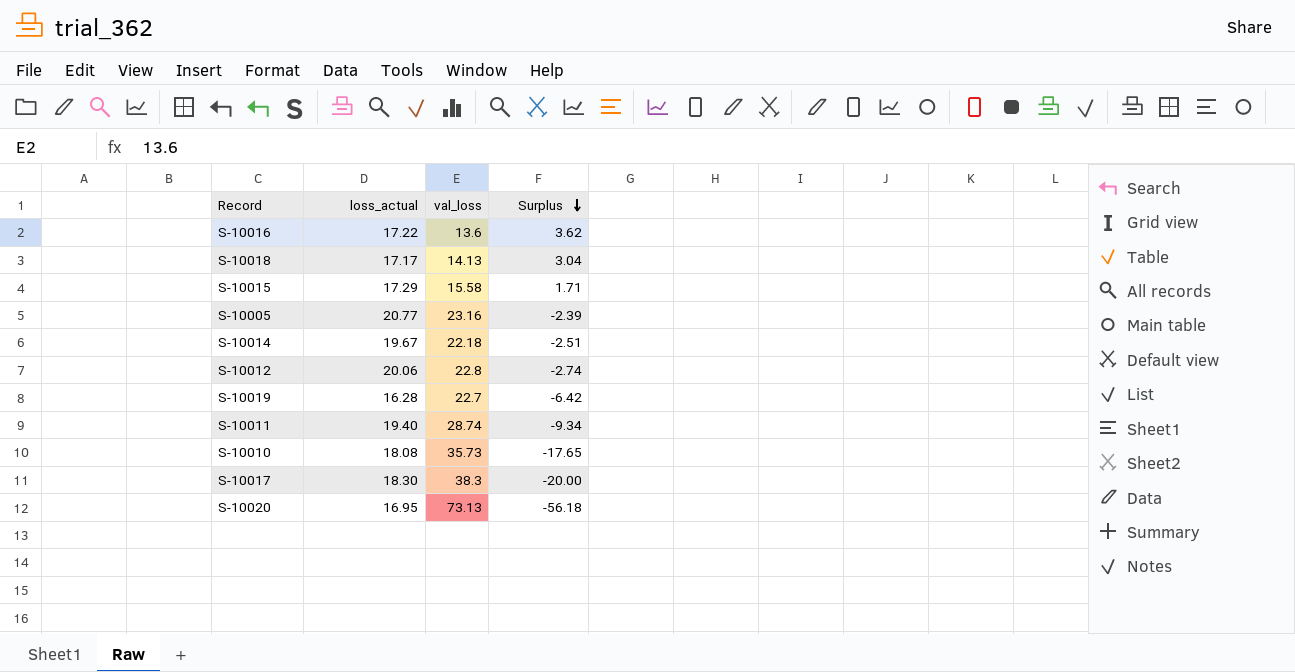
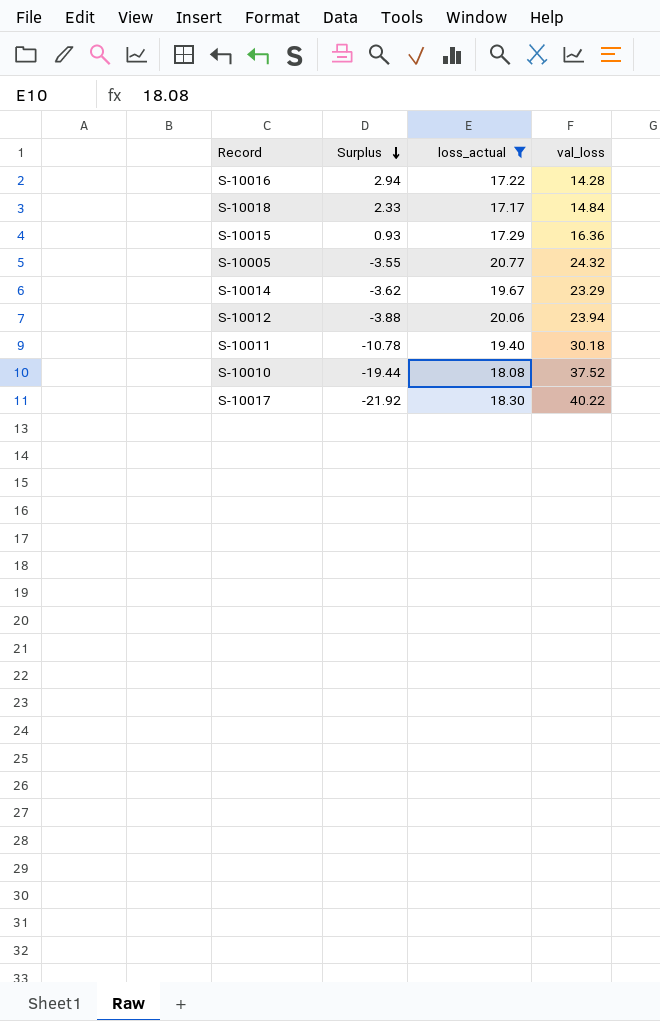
filter: none -> loss_actual >= 17.17
column Surplus | position: 4 -> 2
S-10016 | Surplus: 3.62 -> 2.94
S-10016 | val_loss: 13.6 -> 14.28
S-10018 | Surplus: 3.04 -> 2.33
S-10018 | val_loss: 14.13 -> 14.84
S-10015 | Surplus: 1.71 -> 0.93
S-10015 | val_loss: 15.58 -> 16.36
S-10005 | Surplus: -2.39 -> -3.55
S-10005 | val_loss: 23.16 -> 24.32
S-10014 | Surplus: -2.51 -> -3.62
S-10014 | val_loss: 22.18 -> 23.29
S-10012 | Surplus: -2.74 -> -3.88
S-10012 | val_loss: 22.8 -> 23.94
S-10011 | Surplus: -9.34 -> -10.78
S-10011 | val_loss: 28.74 -> 30.18
S-10010 | Surplus: -17.65 -> -19.44
S-10010 | val_loss: 35.73 -> 37.52
S-10017 | Surplus: -20.00 -> -21.92
S-10017 | val_loss: 38.3 -> 40.22

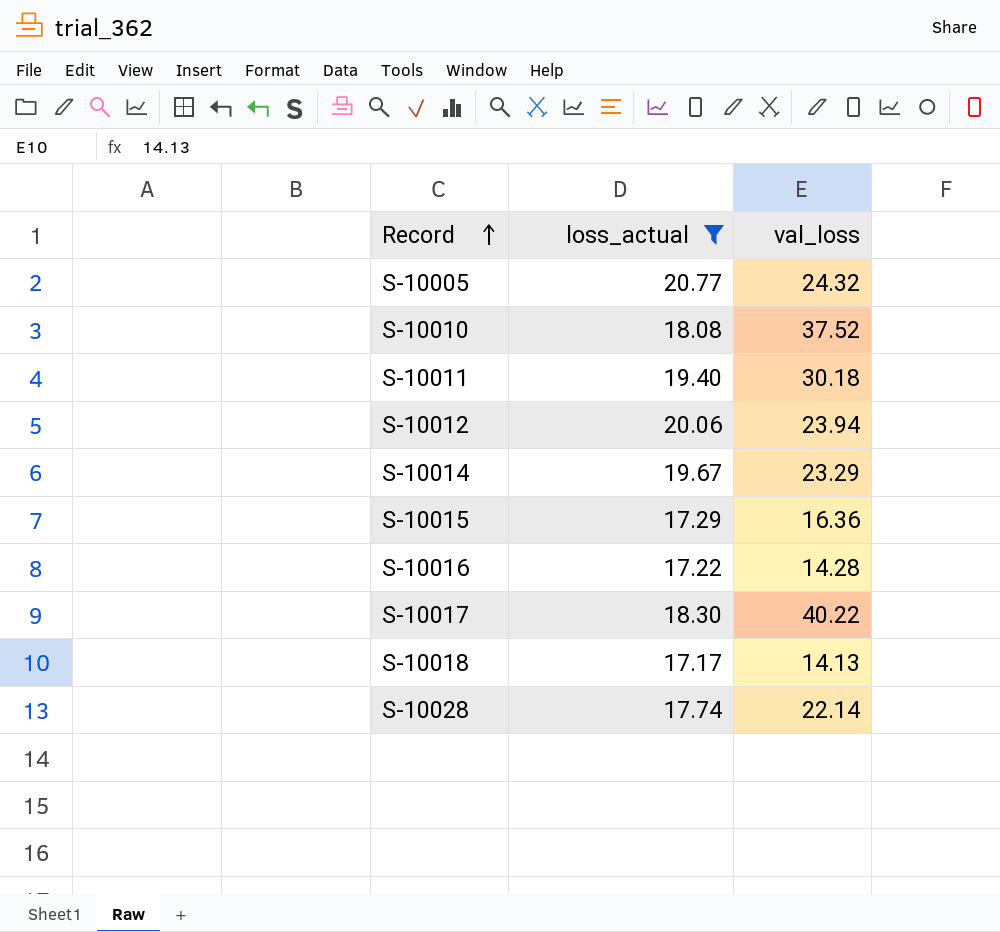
row order: Surplus descending -> Record ascending
column Surplus | formula: [loss_actual] - [val_loss] -> none
S-10018 | val_loss: 14.84 -> 14.13
row S-10028: none -> 17.74 | 22.14

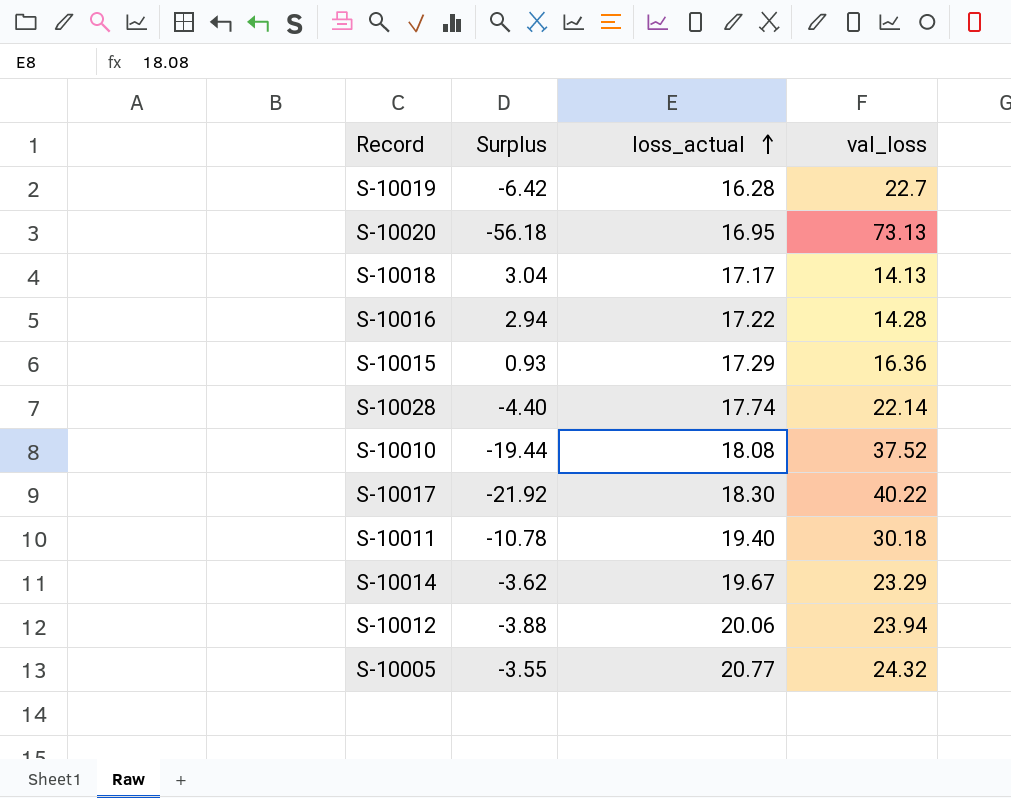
filter: loss_actual >= 17.17 -> none
row order: Record ascending -> loss_actual ascending
column Surplus | formula: none -> [loss_actual] - [val_loss]

